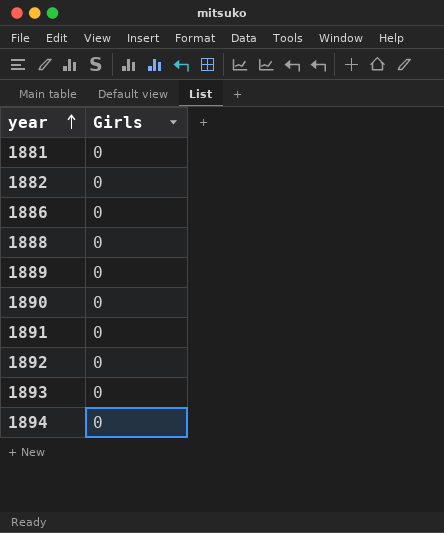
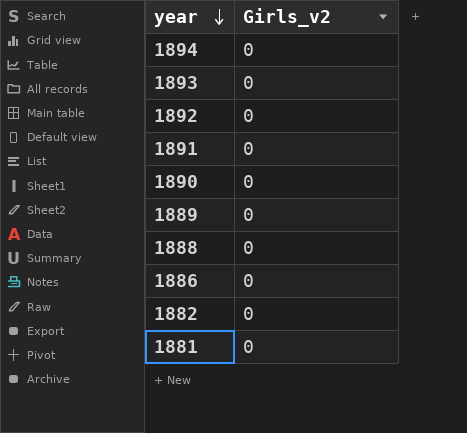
row order: year ascending -> year descending
column name: Girls -> Girls_v2

